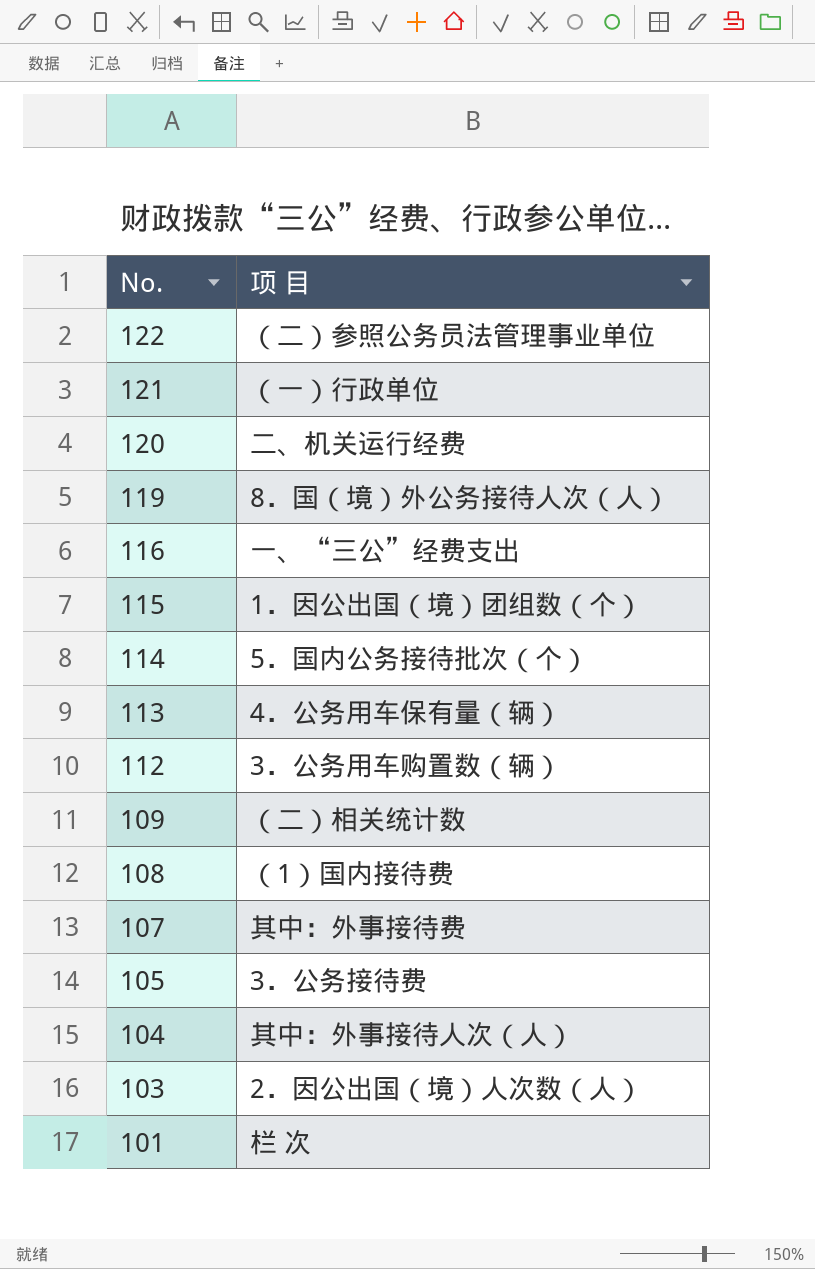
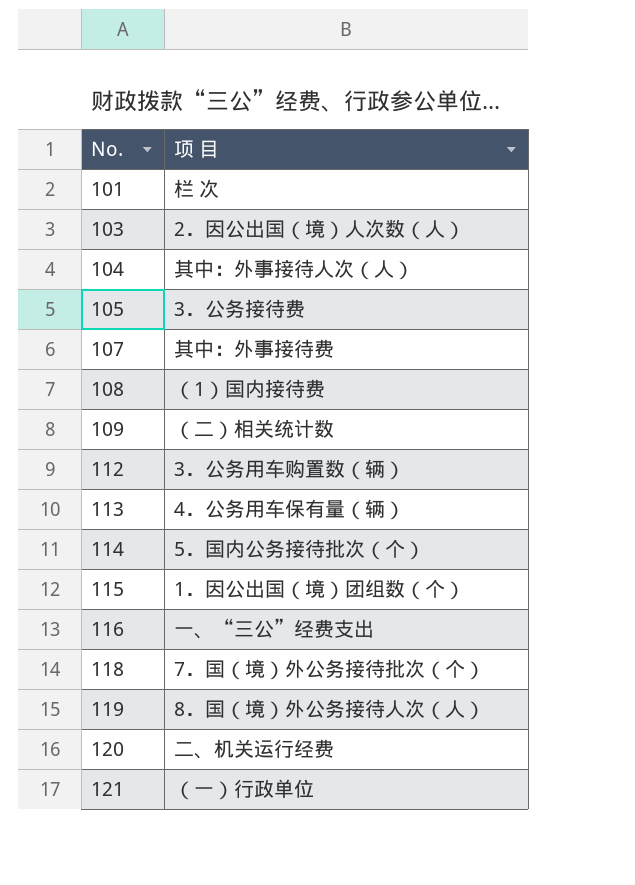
row order: No. descending -> No. ascending
row 122: （二）参照公务员法管理事业单位 -> none
row 118: none -> 7．国（境）外公务接待批次（个）

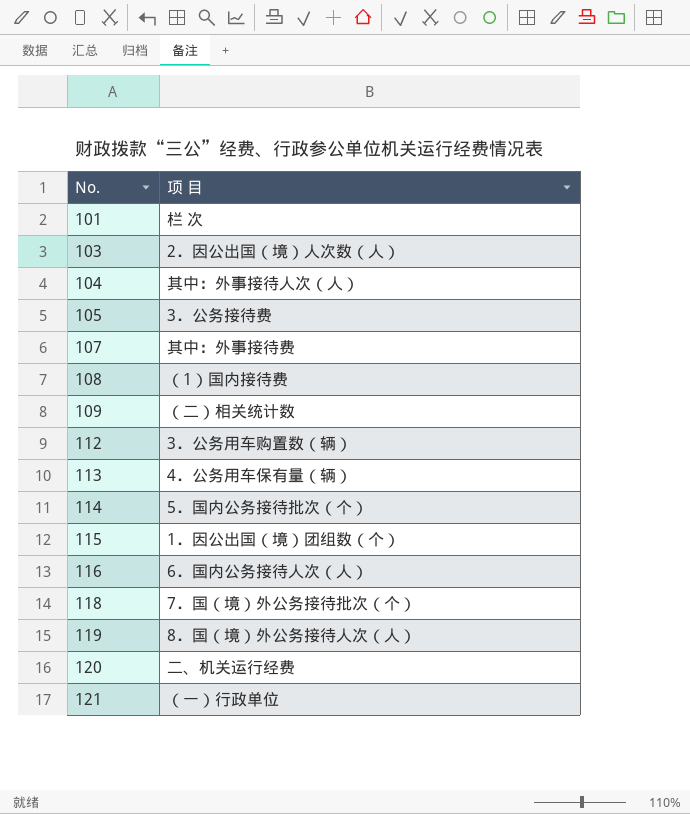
116 | 项 目: 一、“三公”经费支出 -> 6．国内公务接待人次（人）

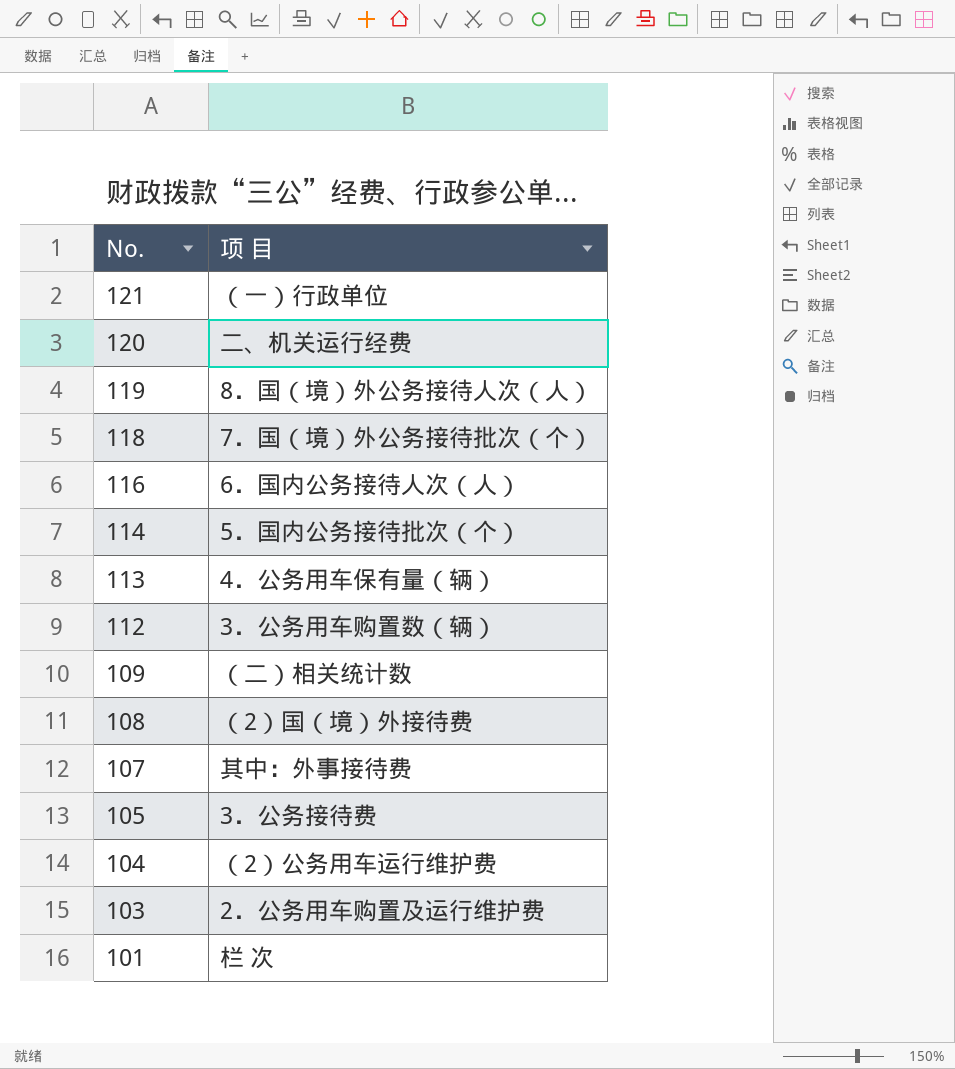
row order: No. ascending -> No. descending
row 115: 1．因公出国（境）团组数（个） -> none
108 | 项 目: （1）国内接待费 -> （2）国（境）外接待费
104 | 项 目: 其中：外事接待人次（人） -> （2）公务用车运行维护费
103 | 项 目: 2．因公出国（境）人次数（人） -> 2．公务用车购置及运行维护费

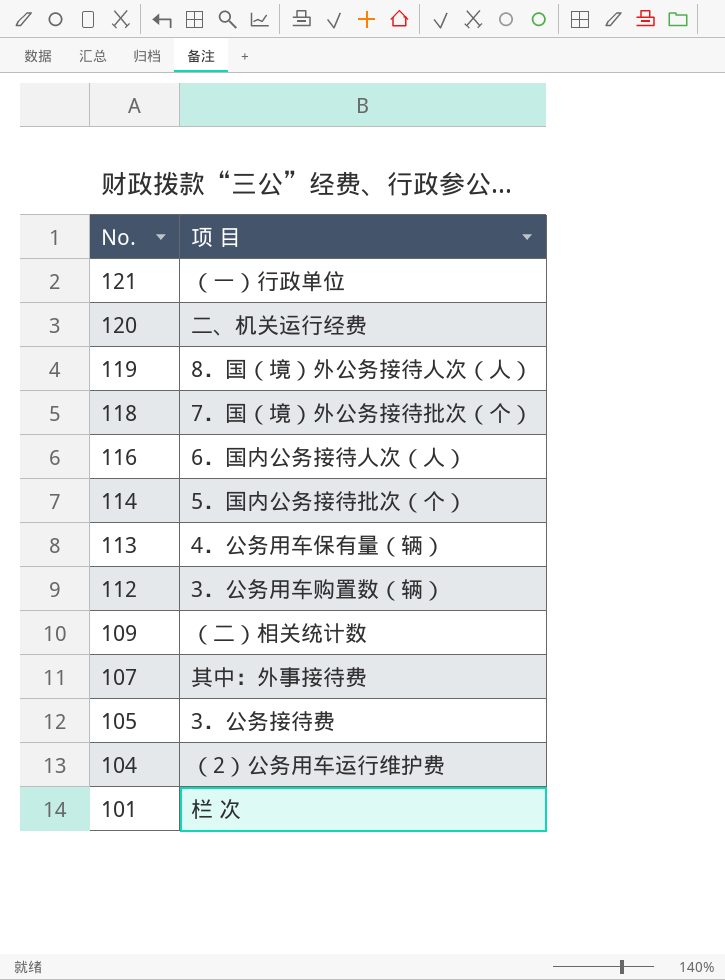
row 108: （2）国（境）外接待费 -> none
row 103: 2．公务用车购置及运行维护费 -> none

